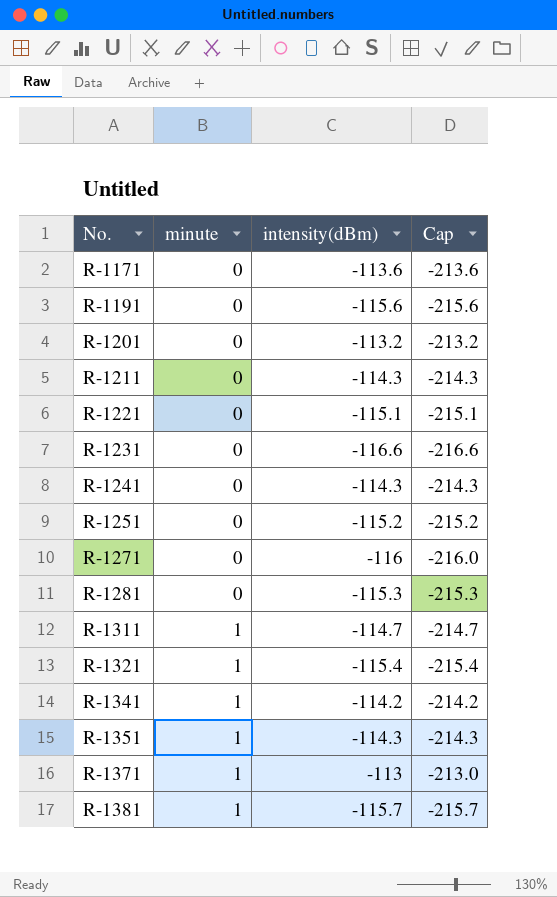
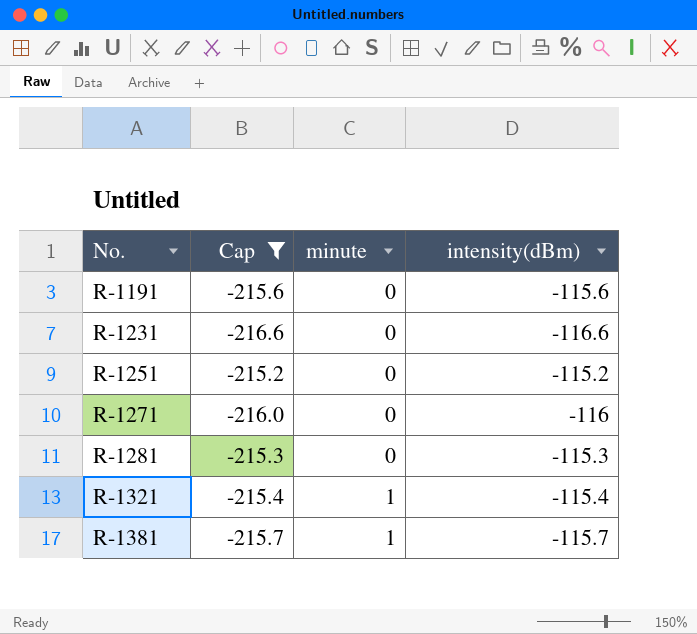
filter: none -> Cap <= -215.2
column Cap | position: 4 -> 2

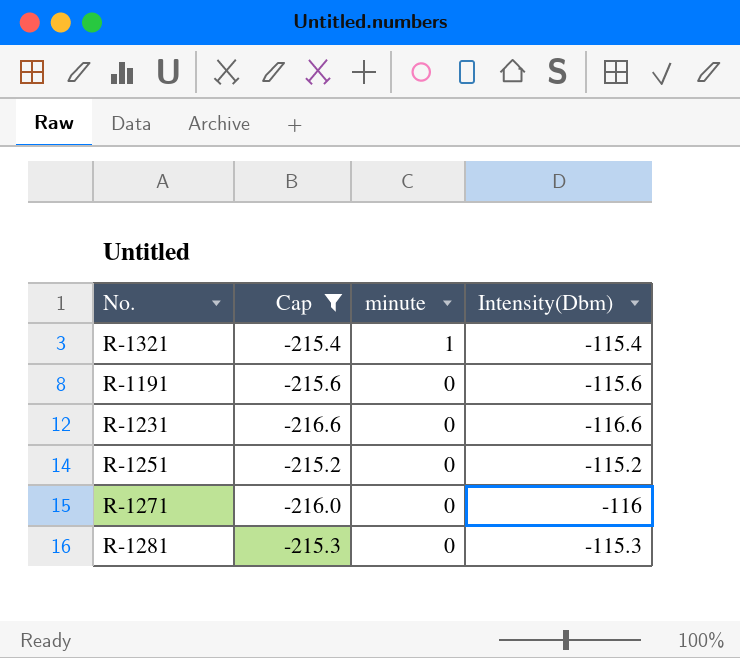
row order: No. ascending -> minute descending
column name: intensity(dBm) -> Intensity(Dbm)
row R-1381: -215.7 | 1 | -115.7 -> none

